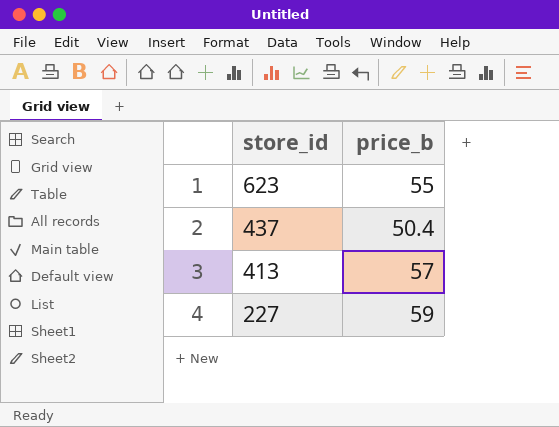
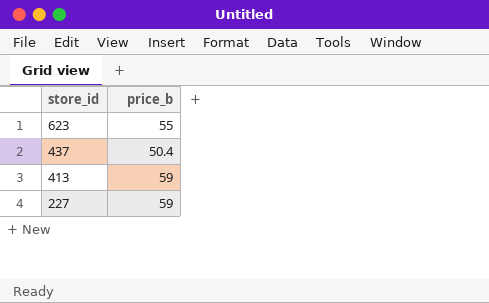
413 | price_b: 57 -> 59

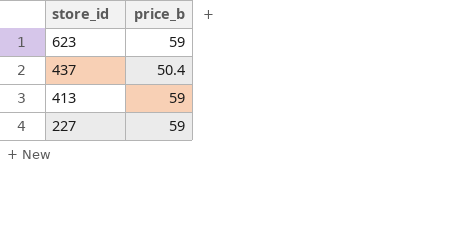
623 | price_b: 55 -> 59

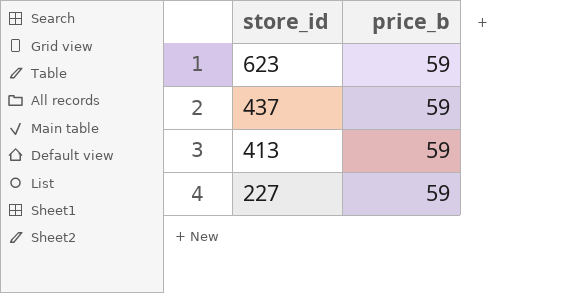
437 | price_b: 50.4 -> 59

